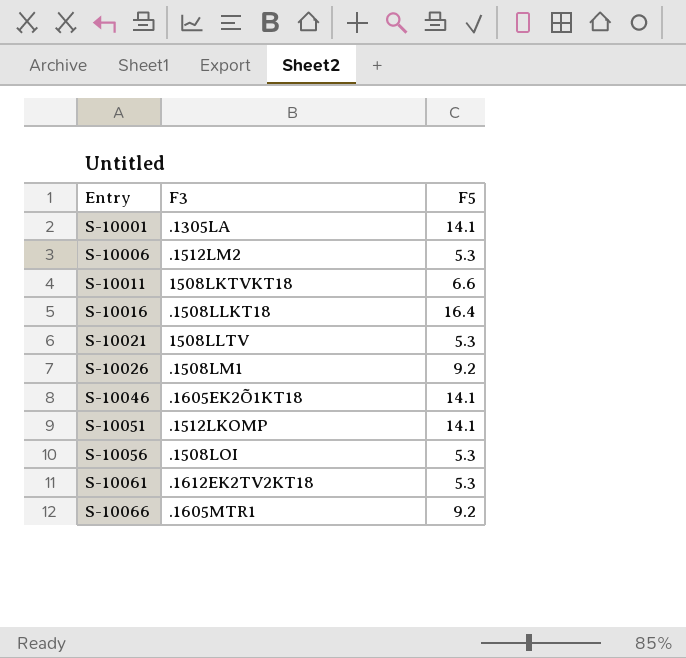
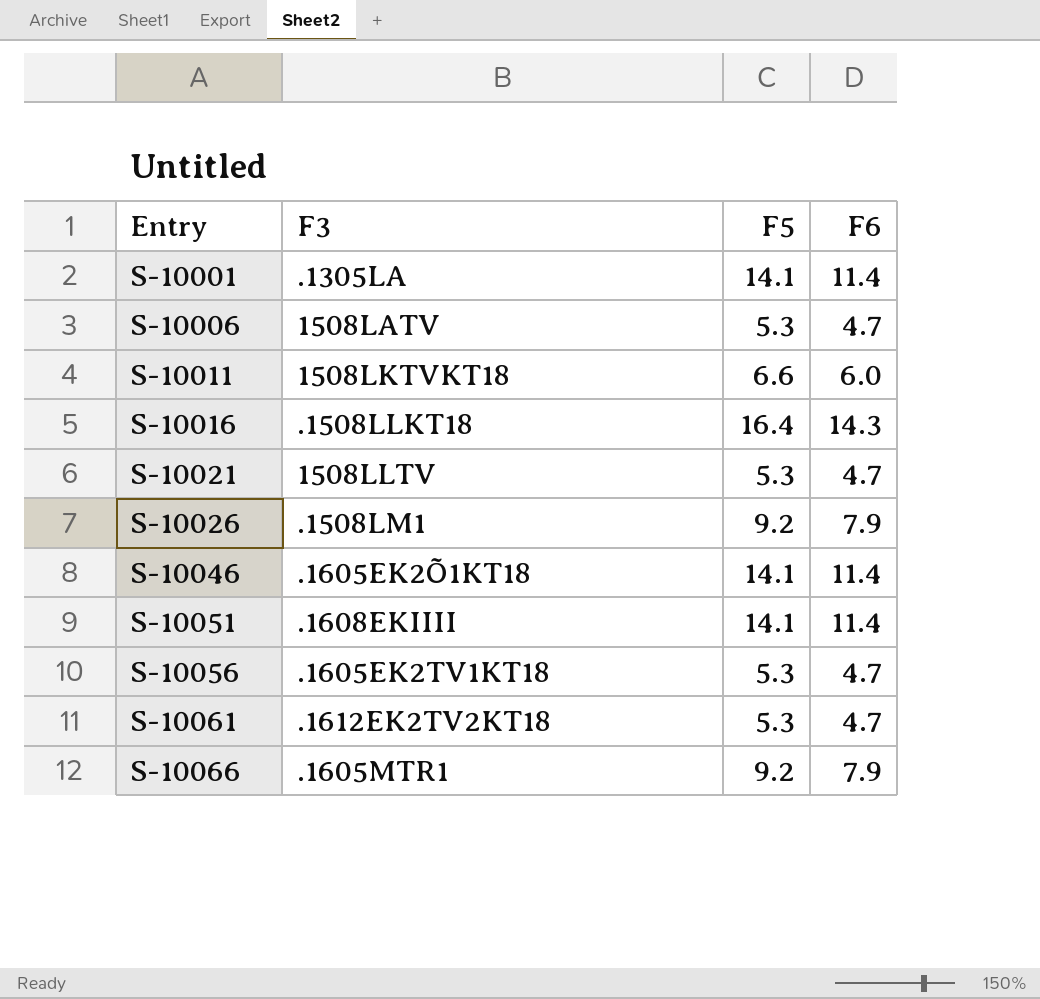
column F6 | position: none -> 4
S-10006 | F3: .1512LM2 -> 1508LATV
S-10051 | F3: .1512LKOMP -> .1608EKIIII
S-10056 | F3: .1508LOI -> .1605EK2TV1KT18

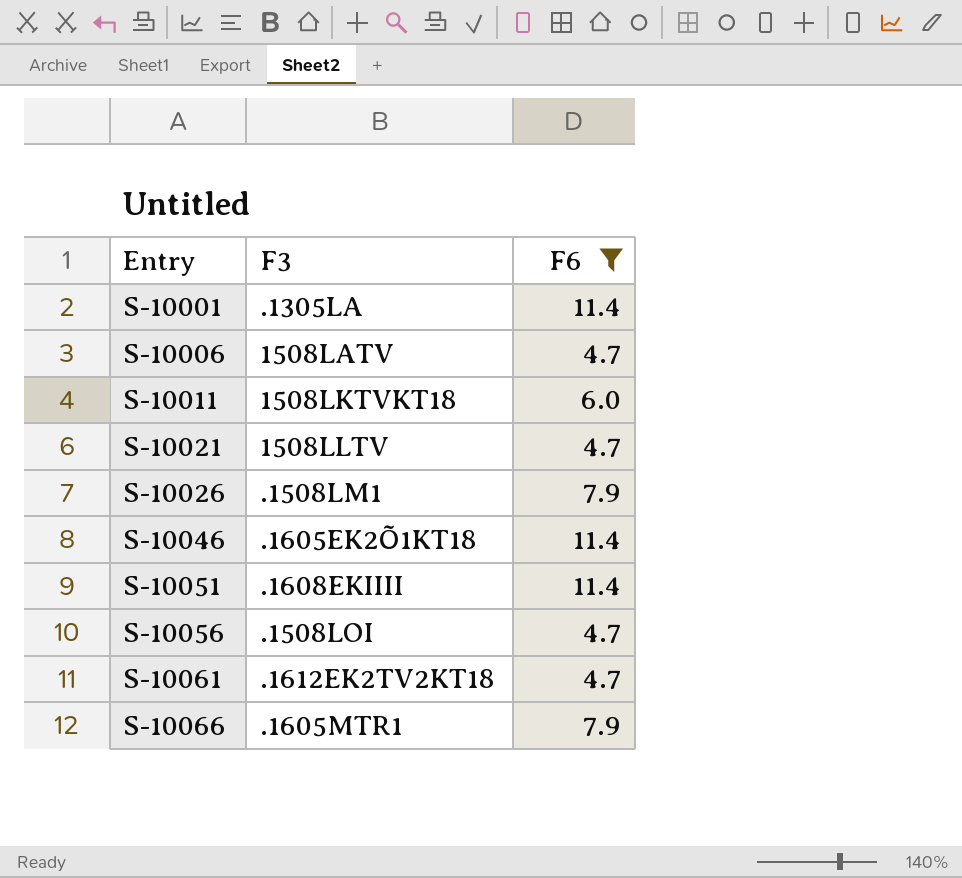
filter: none -> F6 != 14.3
column F5 | position: 3 -> none
S-10056 | F3: .1605EK2TV1KT18 -> .1508LOI

